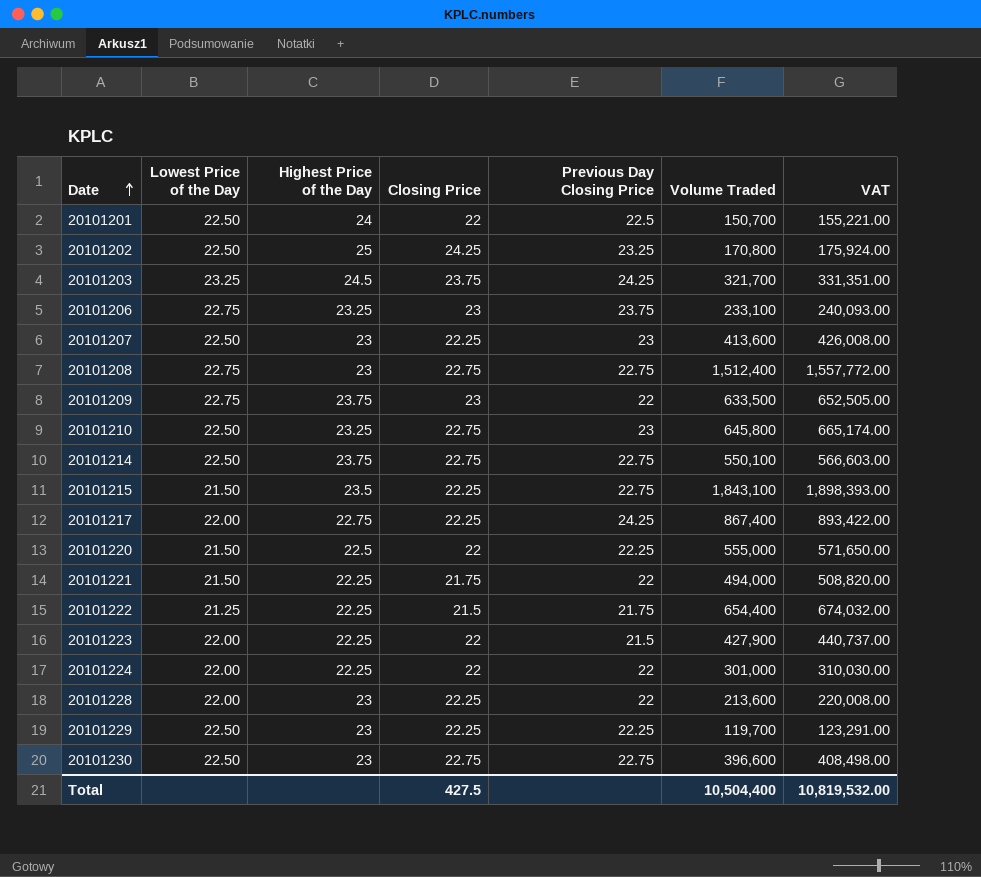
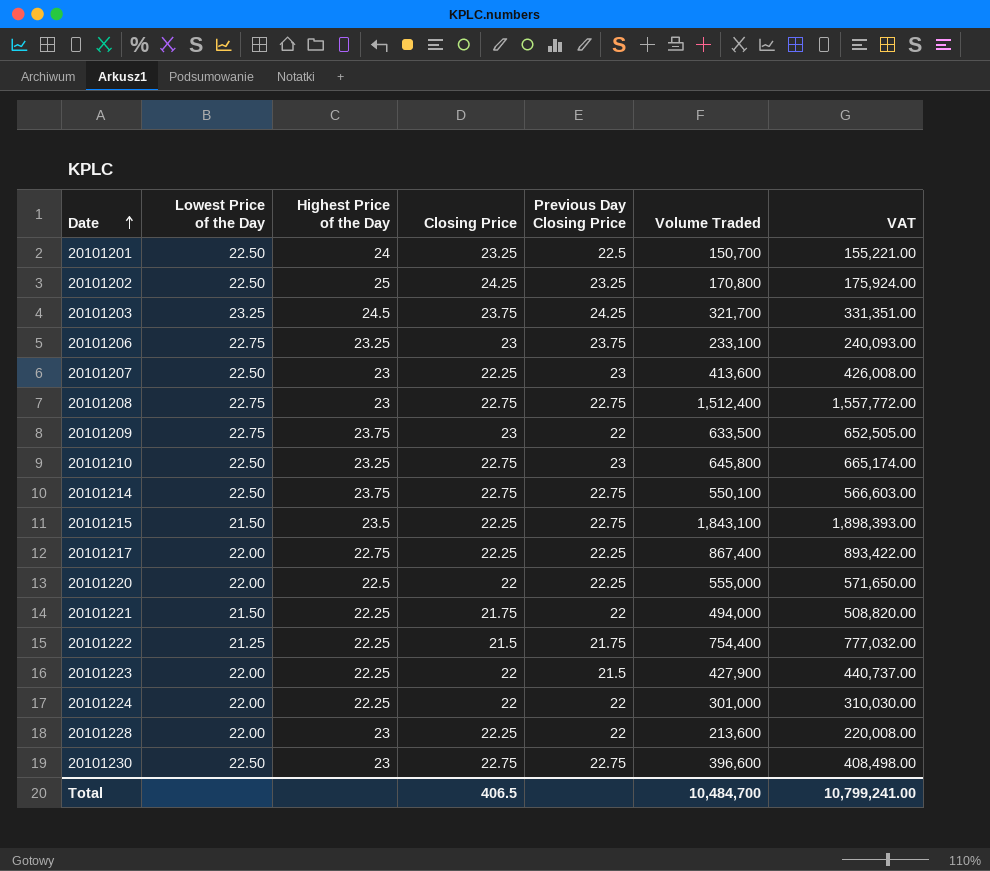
row 20101229: 22.50 | 23 | 22.25 | 22.25 | 119,700 | 123,291.00 -> none
20101201 | Closing Price: 22 -> 23.25
20101217 | Previous Day Closing Price: 24.25 -> 22.25
20101220 | Lowest Price of the Day: 21.50 -> 22.00
20101222 | Volume Traded: 654,400 -> 754,400
20101222 | VAT: 674,032.00 -> 777,032.00
Total | Closing Price: 427.5 -> 406.5
Total | Volume Traded: 10,504,400 -> 10,484,700
Total | VAT: 10,819,532.00 -> 10,799,241.00

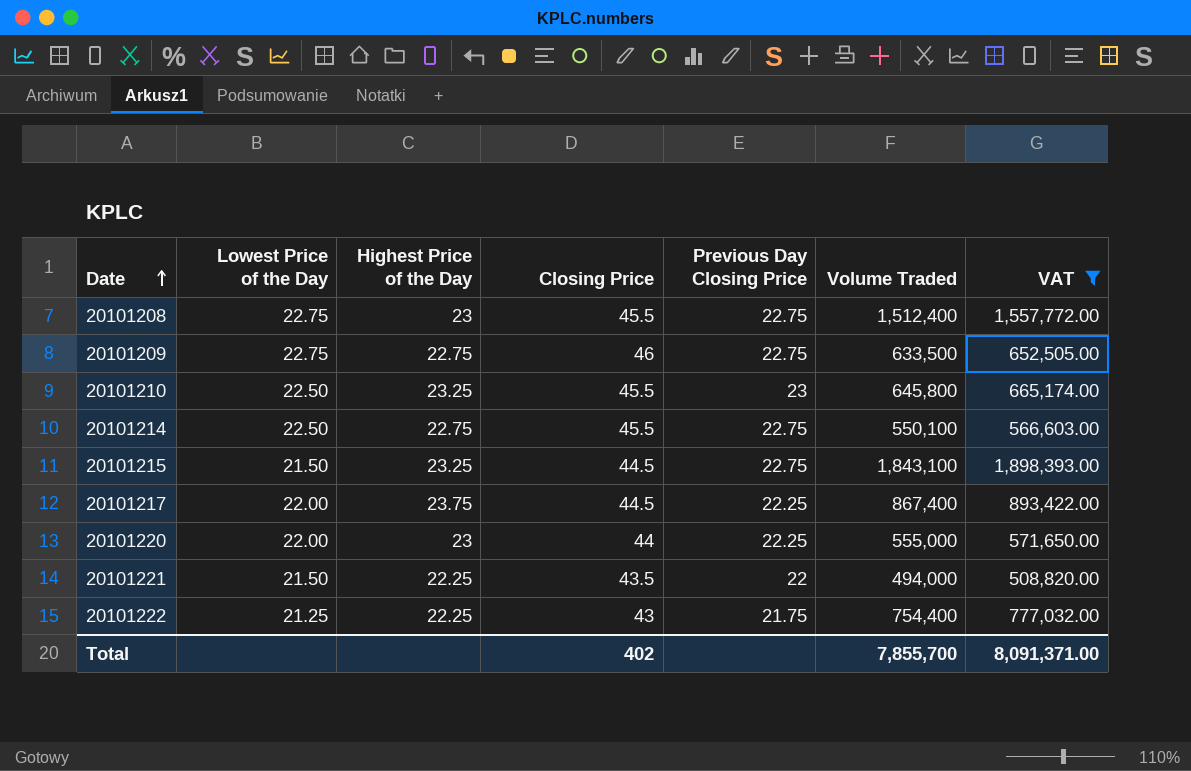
filter: none -> VAT >= 508,820.00
20101208 | Closing Price: 22.75 -> 45.5
20101209 | Highest Price of the Day: 23.75 -> 22.75
20101209 | Closing Price: 23 -> 46
20101209 | Previous Day Closing Price: 22 -> 22.75
20101210 | Closing Price: 22.75 -> 45.5
20101214 | Highest Price of the Day: 23.75 -> 22.75
20101214 | Closing Price: 22.75 -> 45.5
20101215 | Highest Price of the Day: 23.5 -> 23.25
20101215 | Closing Price: 22.25 -> 44.5
20101217 | Highest Price of the Day: 22.75 -> 23.75
20101217 | Closing Price: 22.25 -> 44.5
20101220 | Highest Price of the Day: 22.5 -> 23
20101220 | Closing Price: 22 -> 44
20101221 | Closing Price: 21.75 -> 43.5
20101222 | Closing Price: 21.5 -> 43
Total | Closing Price: 406.5 -> 402
Total | Volume Traded: 10,484,700 -> 7,855,700
Total | VAT: 10,799,241.00 -> 8,091,371.00

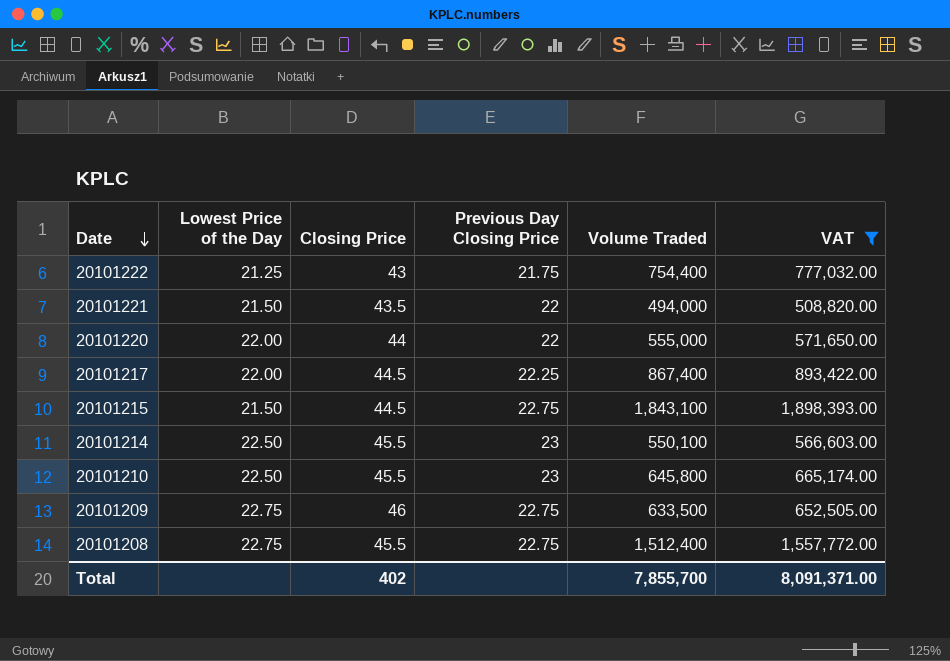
row order: Date ascending -> Date descending
column Highest Price of the Day | position: 3 -> none
20101220 | Previous Day Closing Price: 22.25 -> 22
20101214 | Previous Day Closing Price: 22.75 -> 23

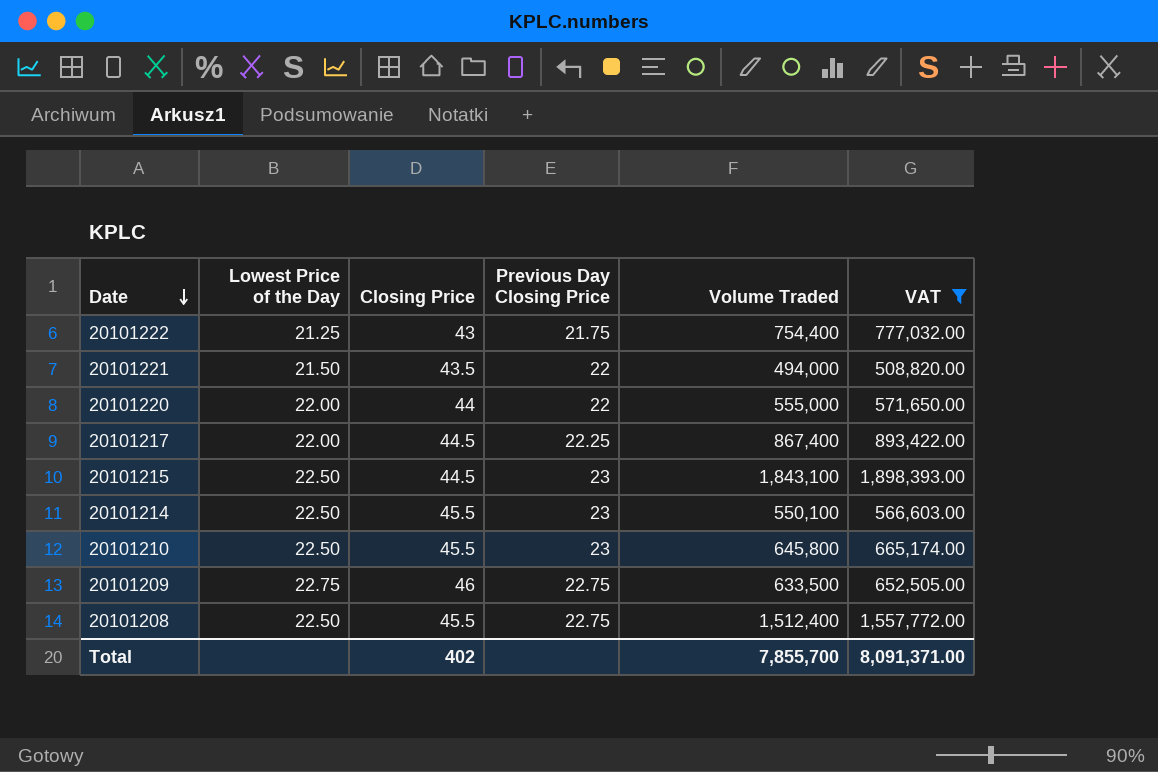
20101215 | Lowest Price of the Day: 21.50 -> 22.50
20101215 | Previous Day Closing Price: 22.75 -> 23
20101208 | Lowest Price of the Day: 22.75 -> 22.50

